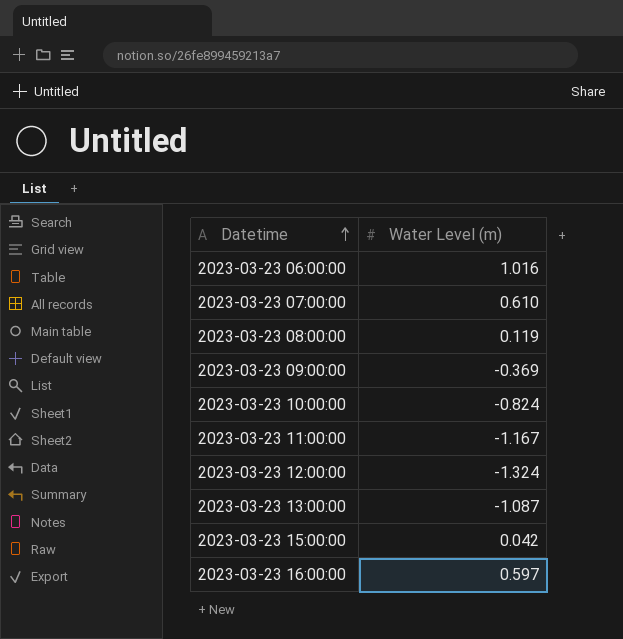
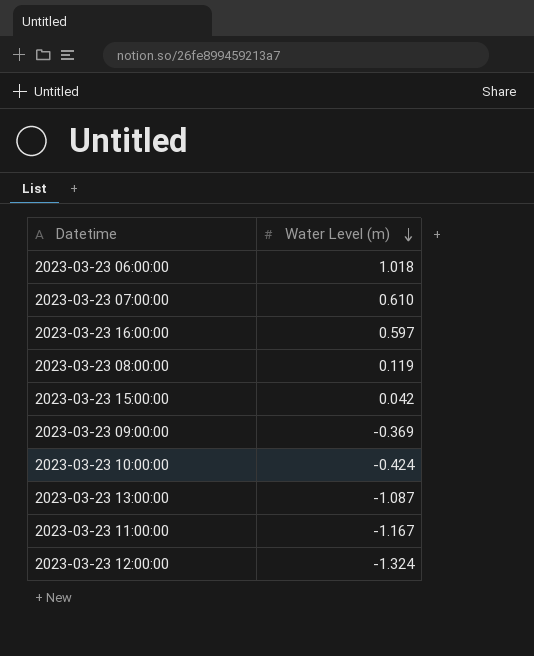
row order: Datetime ascending -> Water Level (m) descending
2023-03-23 06:00:00 | Water Level (m): 1.016 -> 1.018
2023-03-23 10:00:00 | Water Level (m): -0.824 -> -0.424

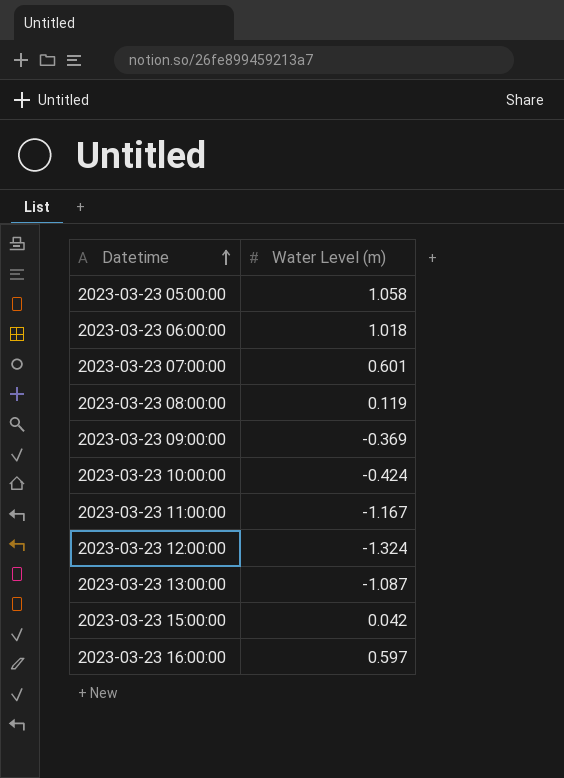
row order: Water Level (m) descending -> Datetime ascending
row 2023-03-23 05:00:00: none -> 1.058
2023-03-23 07:00:00 | Water Level (m): 0.610 -> 0.601

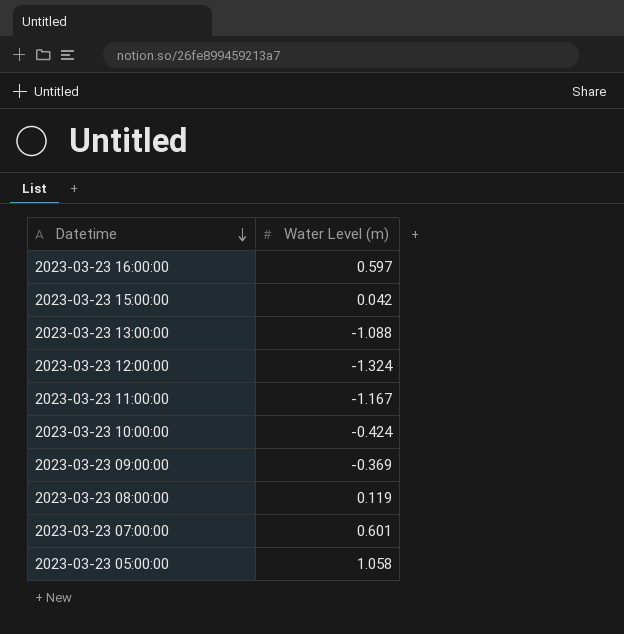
row order: Datetime ascending -> Datetime descending
row 2023-03-23 06:00:00: 1.018 -> none
2023-03-23 13:00:00 | Water Level (m): -1.087 -> -1.088

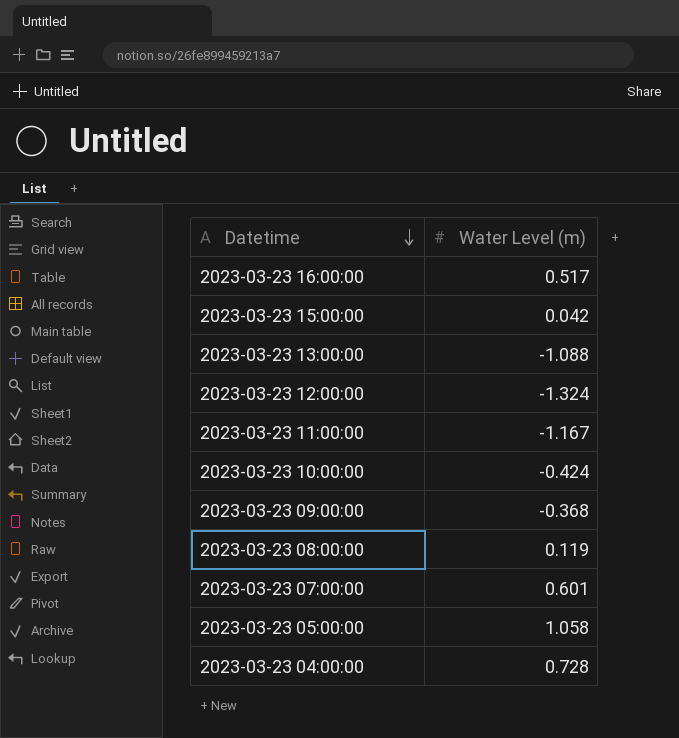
2023-03-23 16:00:00 | Water Level (m): 0.597 -> 0.517
2023-03-23 09:00:00 | Water Level (m): -0.369 -> -0.368
row 2023-03-23 04:00:00: none -> 0.728

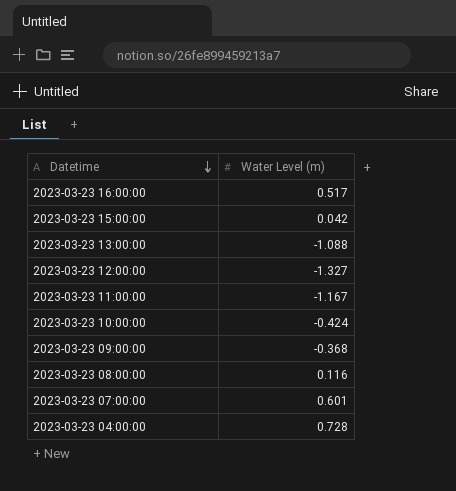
row 2023-03-23 05:00:00: 1.058 -> none
2023-03-23 12:00:00 | Water Level (m): -1.324 -> -1.327
2023-03-23 08:00:00 | Water Level (m): 0.119 -> 0.116

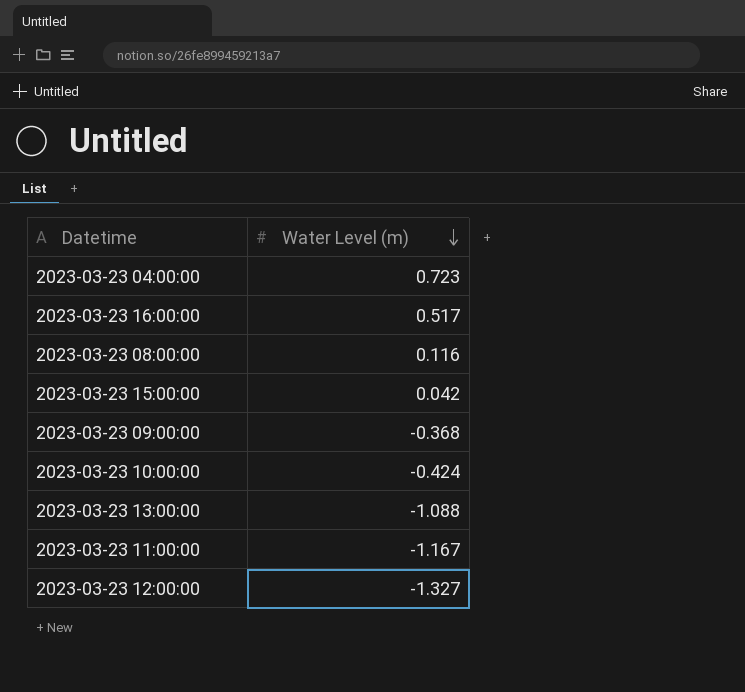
row order: Datetime descending -> Water Level (m) descending
row 2023-03-23 07:00:00: 0.601 -> none
2023-03-23 04:00:00 | Water Level (m): 0.728 -> 0.723

